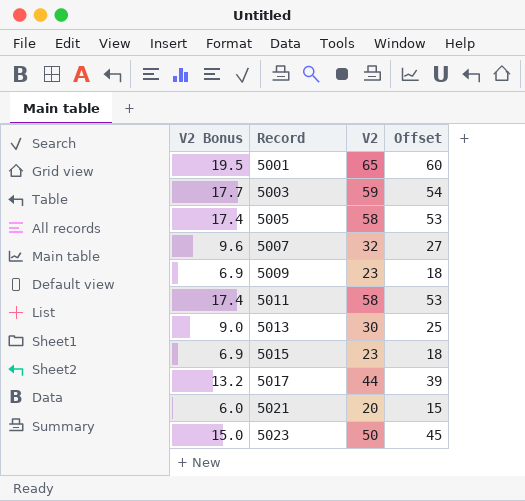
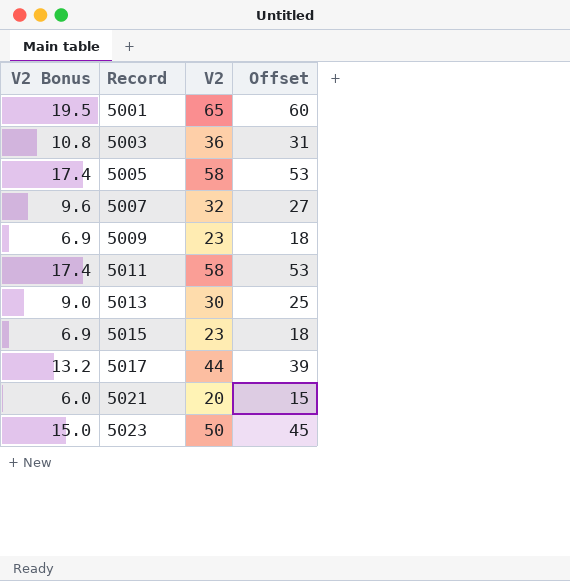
5003 | V2 Bonus: 17.7 -> 10.8
5003 | V2: 59 -> 36
5003 | Offset: 54 -> 31

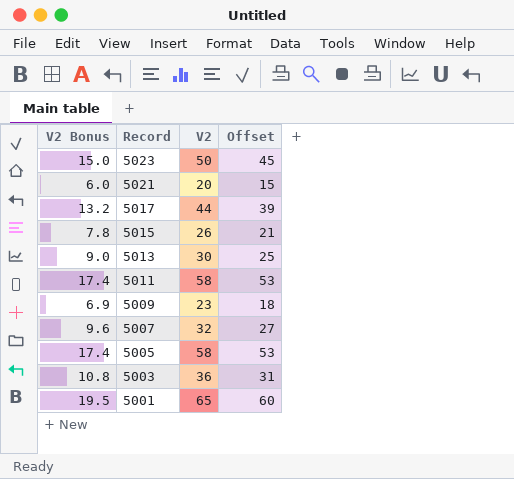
row order: Record ascending -> Record descending
5015 | V2 Bonus: 6.9 -> 7.8
5015 | V2: 23 -> 26
5015 | Offset: 18 -> 21

